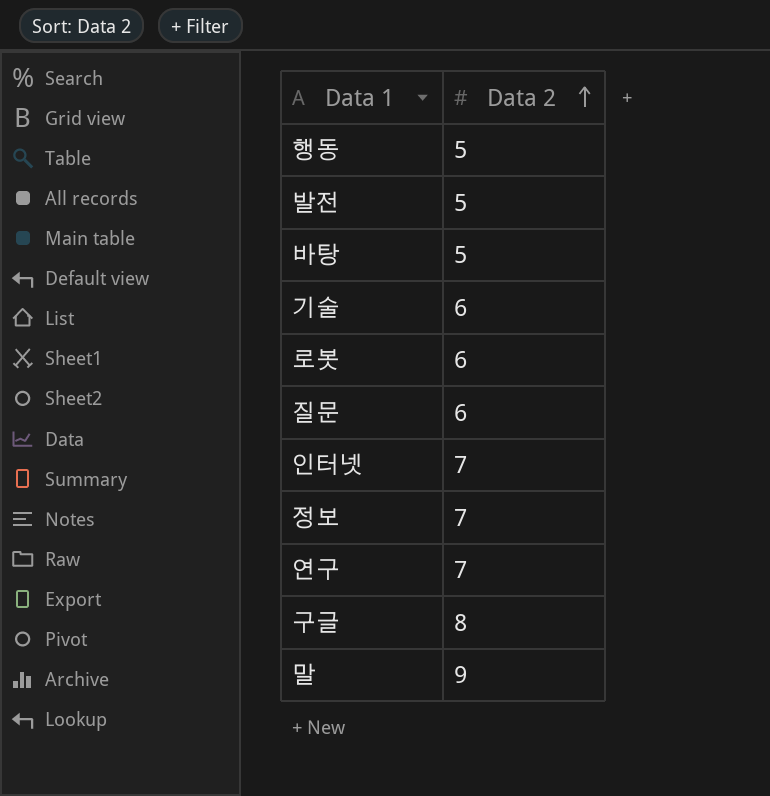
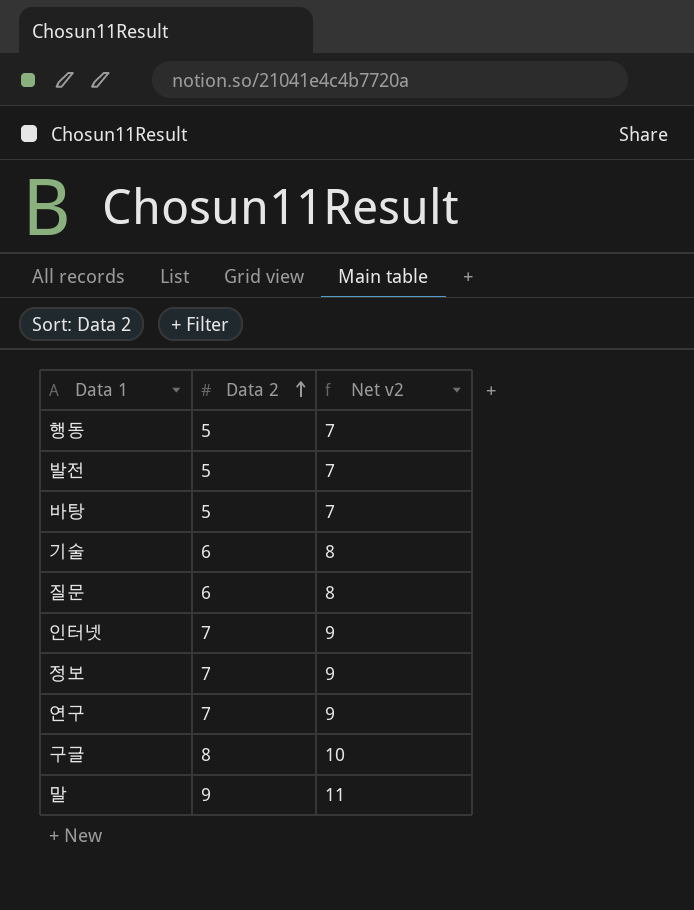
column Net v2 | formula: none -> [Data 2] + 2
row 로봇: 6 -> none

